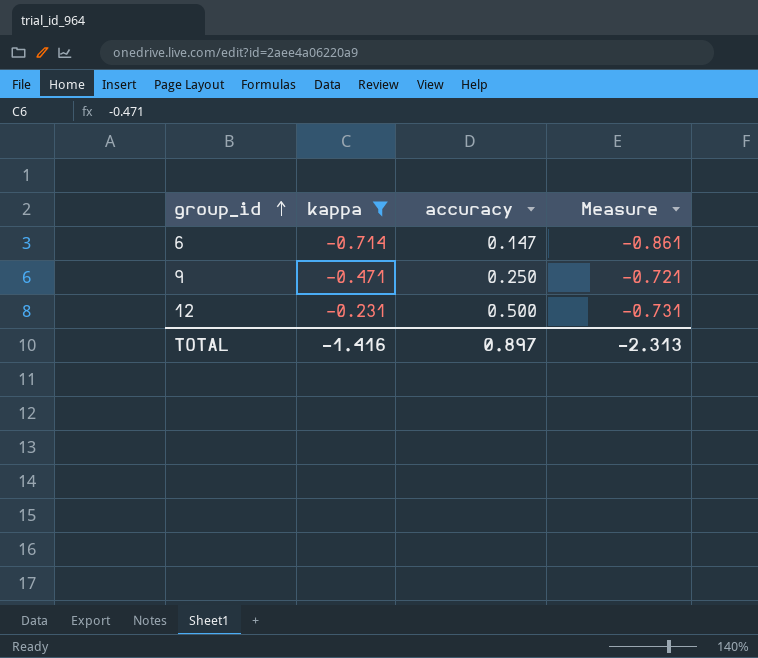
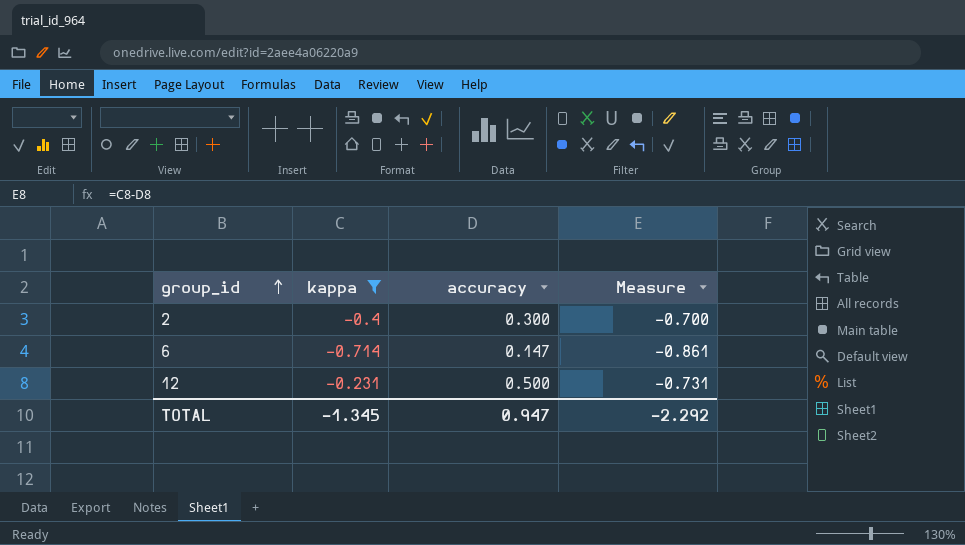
row 9: -0.471 | 0.250 | -0.721 -> none
row 2: none -> -0.4 | 0.300 | -0.700
TOTAL | kappa: -1.416 -> -1.345
TOTAL | accuracy: 0.897 -> 0.947
TOTAL | Measure: -2.313 -> -2.292

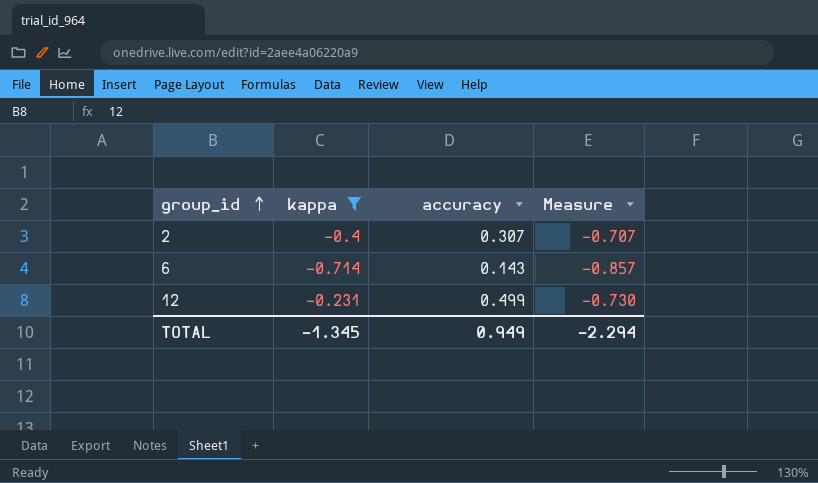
2 | accuracy: 0.300 -> 0.307
2 | Measure: -0.700 -> -0.707
6 | accuracy: 0.147 -> 0.143
6 | Measure: -0.861 -> -0.857
12 | accuracy: 0.500 -> 0.499
12 | Measure: -0.731 -> -0.730
TOTAL | accuracy: 0.947 -> 0.949
TOTAL | Measure: -2.292 -> -2.294

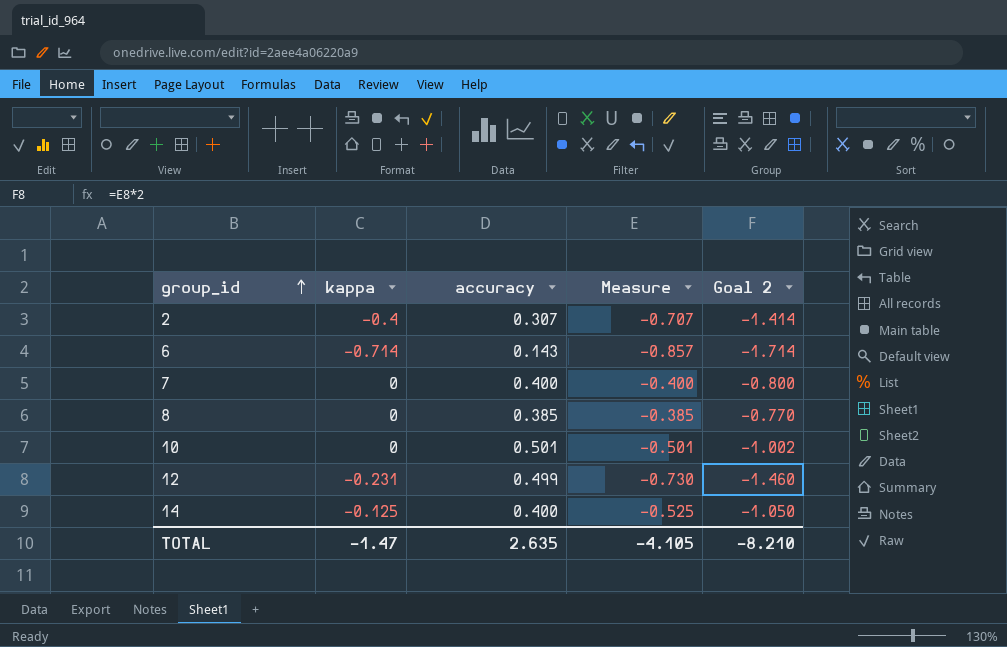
filter: kappa <= -0.231 -> none
column Goal 2 | formula: none -> [Measure] * 2
TOTAL | kappa: -1.345 -> -1.47
TOTAL | accuracy: 0.949 -> 2.635
TOTAL | Measure: -2.294 -> -4.105

